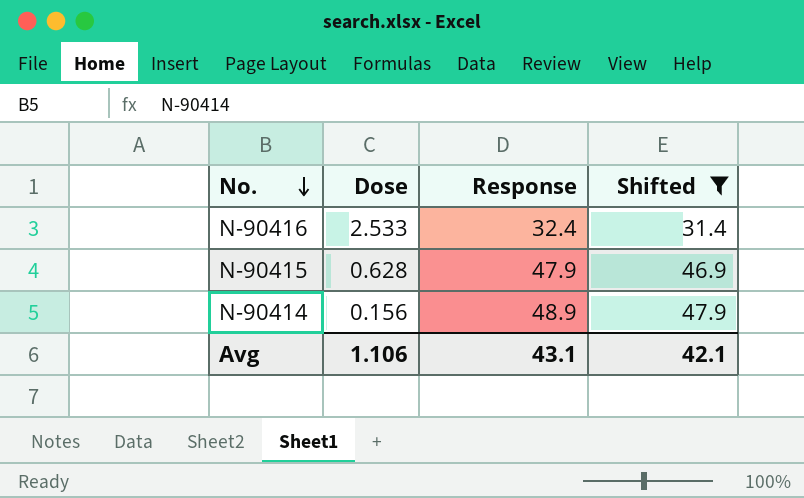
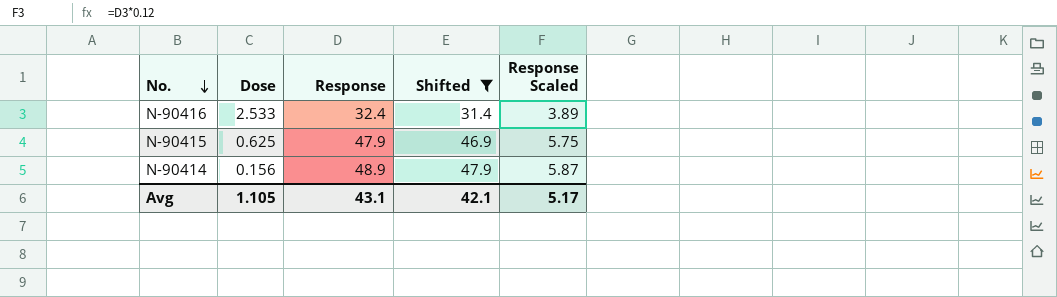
column Response Scaled | formula: none -> [Response] * 0.12
N-90415 | Dose: 0.628 -> 0.625
Avg | Dose: 1.106 -> 1.105

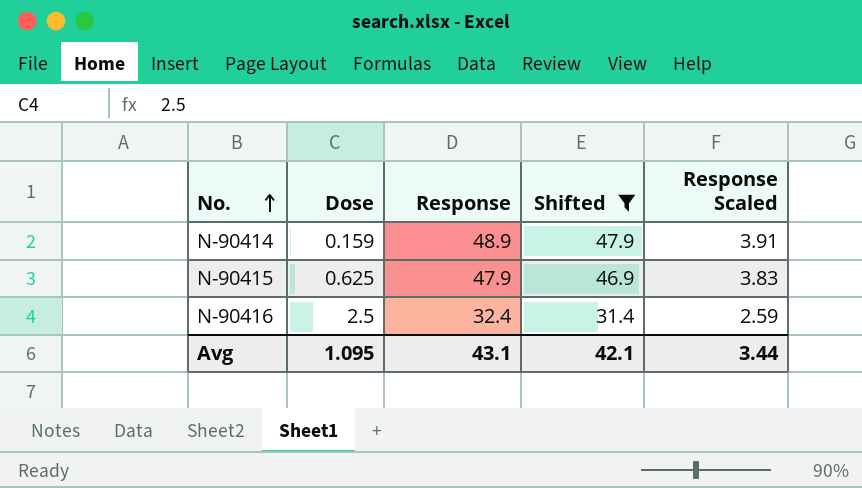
row order: No. descending -> No. ascending
column Response Scaled | formula: [Response] * 0.12 -> [Response] * 0.08
N-90414 | Dose: 0.156 -> 0.159
N-90416 | Dose: 2.533 -> 2.5
Avg | Dose: 1.105 -> 1.095
Avg | Response Scaled: 5.17 -> 3.44

